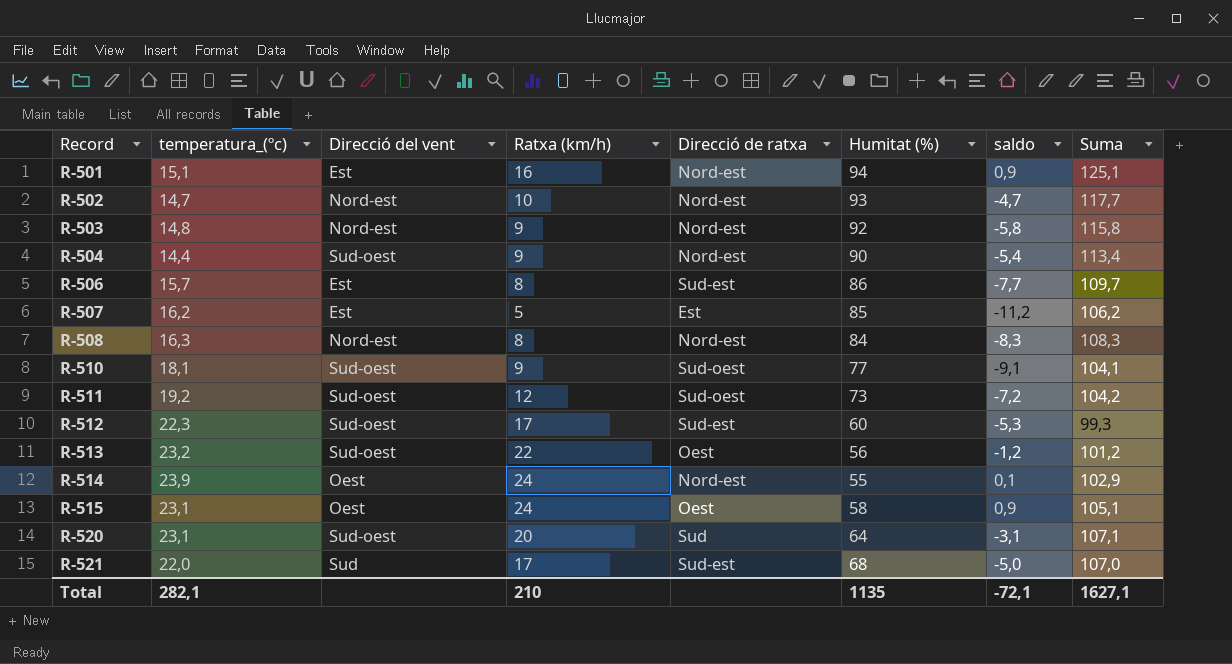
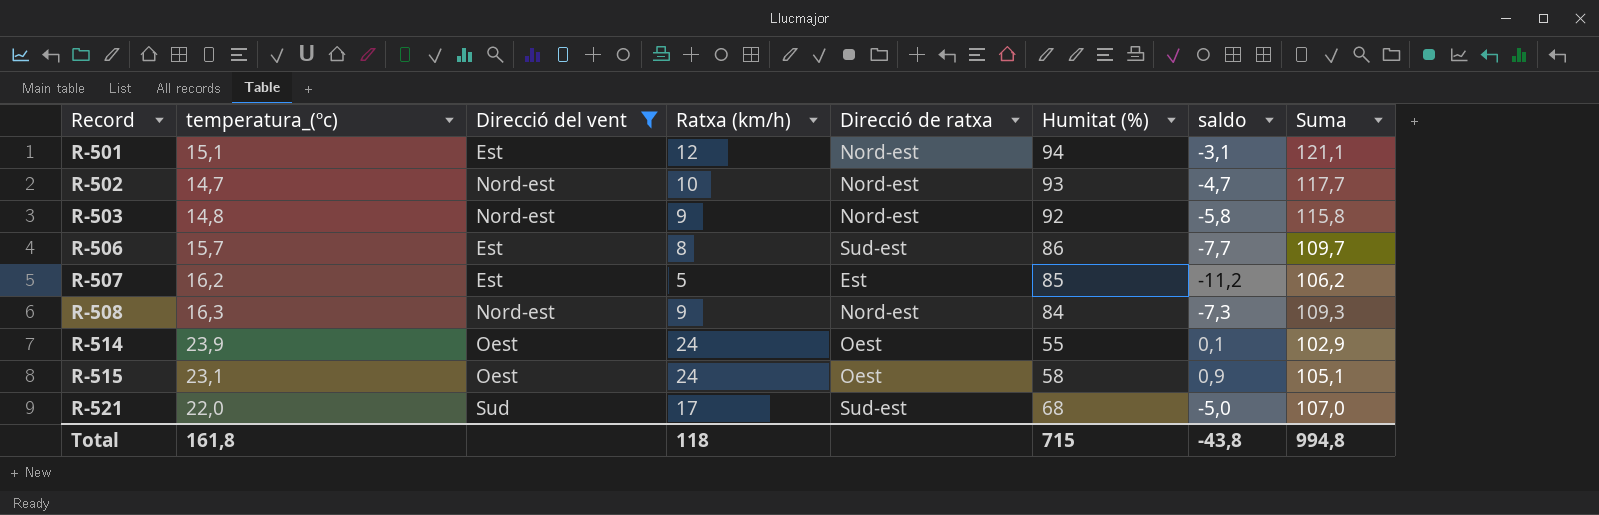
filter: none -> Direcció del vent != Sud-oest
R-501 | Ratxa (km/h): 16 -> 12
R-501 | saldo: 0,9 -> -3,1
R-501 | Suma: 125,1 -> 121,1
R-508 | Ratxa (km/h): 8 -> 9
R-508 | saldo: -8,3 -> -7,3
R-508 | Suma: 108,3 -> 109,3
R-514 | Direcció de ratxa: Nord-est -> Oest
Total | temperatura_(ºc): 282,1 -> 161,8
Total | Ratxa (km/h): 210 -> 118
Total | Humitat (%): 1135 -> 715
Total | saldo: -72,1 -> -43,8
Total | Suma: 1627,1 -> 994,8

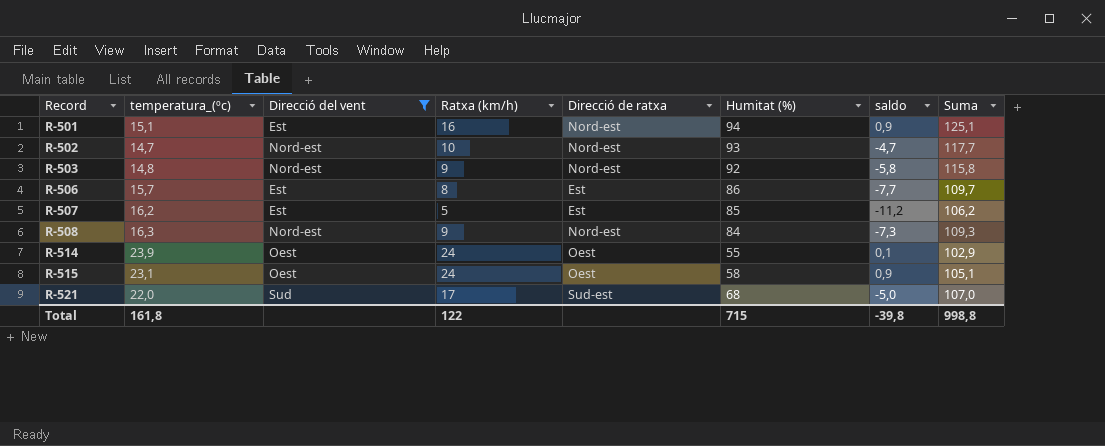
R-501 | Ratxa (km/h): 12 -> 16
R-501 | saldo: -3,1 -> 0,9
R-501 | Suma: 121,1 -> 125,1
R-506 | Direcció de ratxa: Sud-est -> Est
Total | Ratxa (km/h): 118 -> 122
Total | saldo: -43,8 -> -39,8
Total | Suma: 994,8 -> 998,8

